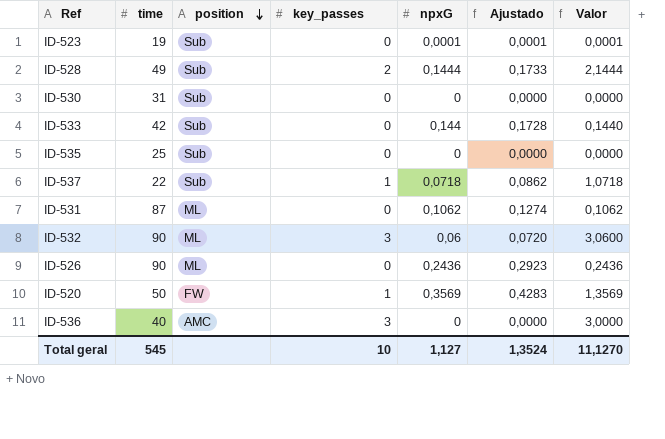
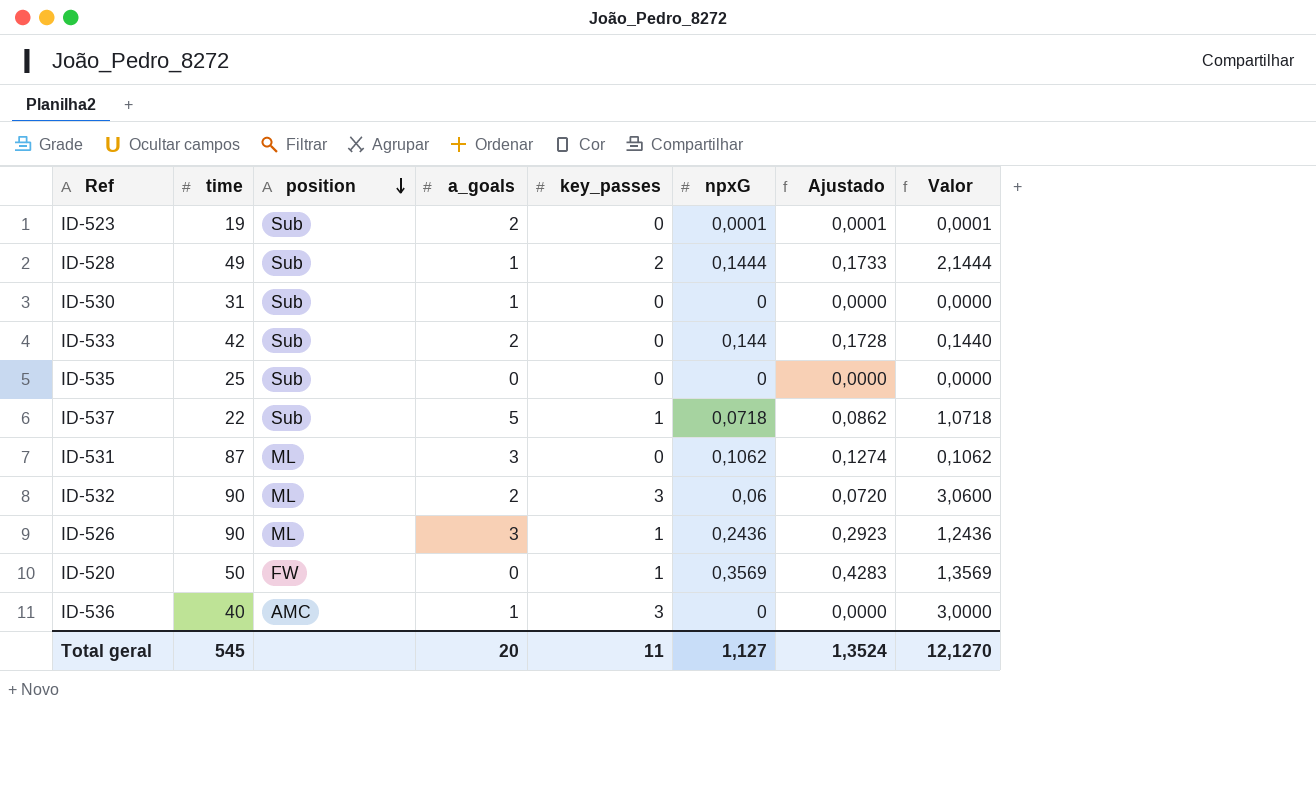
column a_goals | position: none -> 4
ID-526 | key_passes: 0 -> 1
ID-526 | Valor: 0,2436 -> 1,2436
Total geral | key_passes: 10 -> 11
Total geral | Valor: 11,1270 -> 12,1270

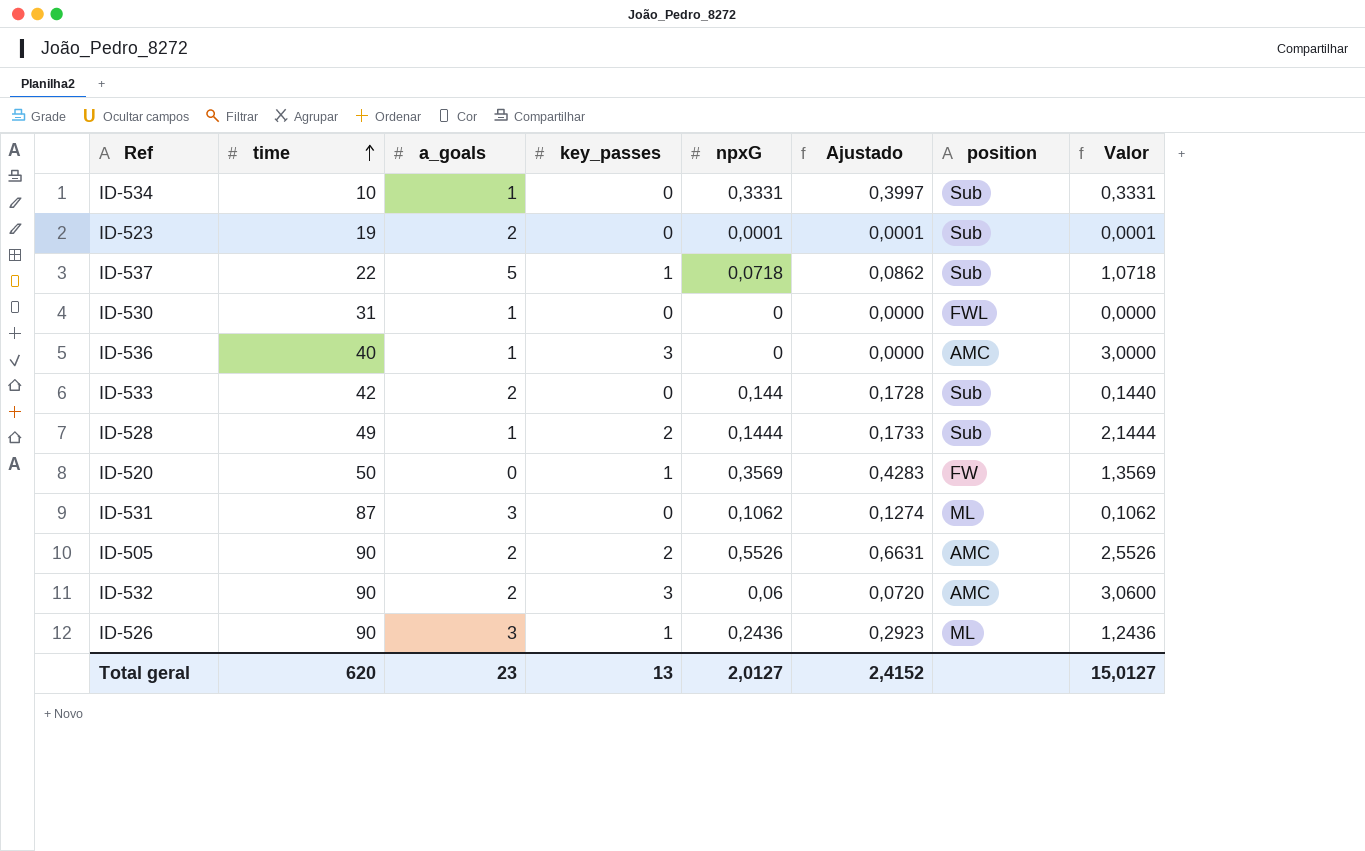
row order: position descending -> time ascending
column position | position: 3 -> 7
row ID-535: 25 | Sub | 0 | 0 | 0 | 0,0000 | 0,0000 -> none
row ID-534: none -> 10 | 1 | 0 | 0,3331 | 0,3997 | Sub | 0,3331
ID-530 | position: Sub -> FWL
row ID-505: none -> 90 | 2 | 2 | 0,5526 | 0,6631 | AMC | 2,5526
ID-532 | position: ML -> AMC
Total geral | time: 545 -> 620
Total geral | a_goals: 20 -> 23
Total geral | key_passes: 11 -> 13
Total geral | npxG: 1,127 -> 2,0127
Total geral | Ajustado: 1,3524 -> 2,4152
Total geral | Valor: 12,1270 -> 15,0127

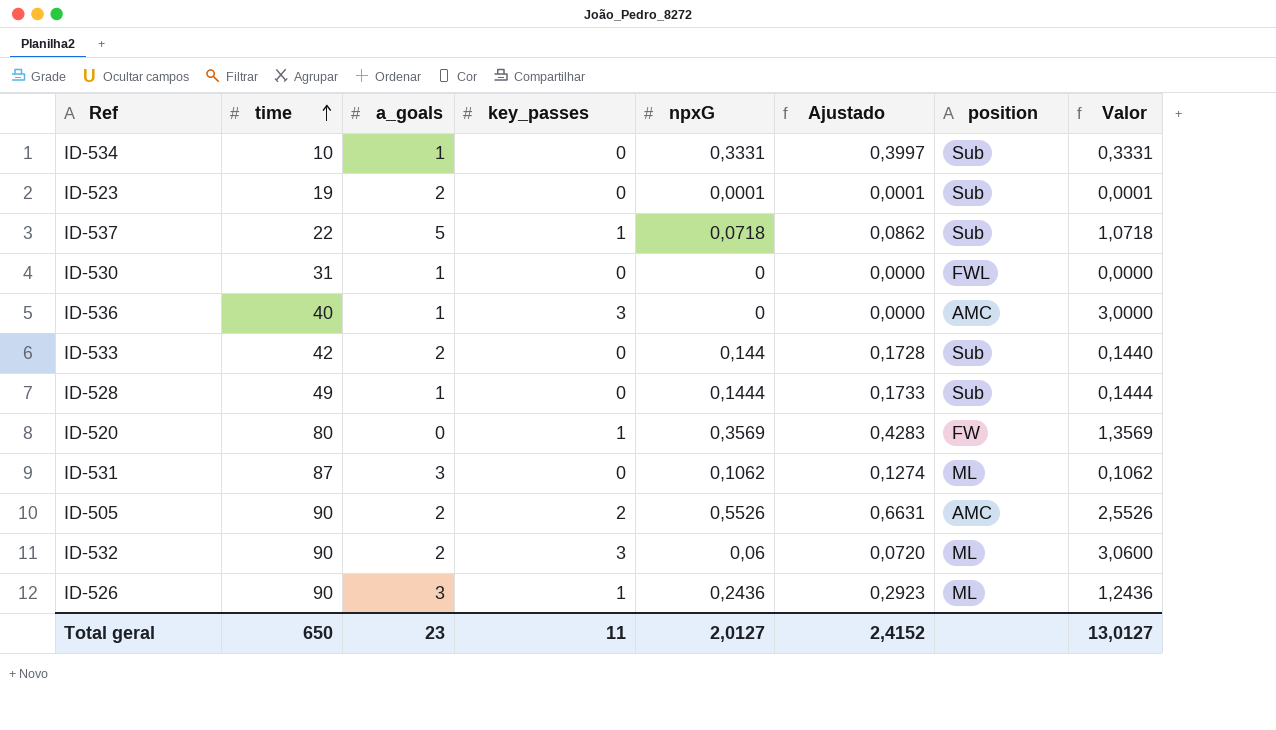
ID-528 | key_passes: 2 -> 0
ID-528 | Valor: 2,1444 -> 0,1444
ID-520 | time: 50 -> 80
ID-532 | position: AMC -> ML
Total geral | time: 620 -> 650
Total geral | key_passes: 13 -> 11
Total geral | Valor: 15,0127 -> 13,0127

